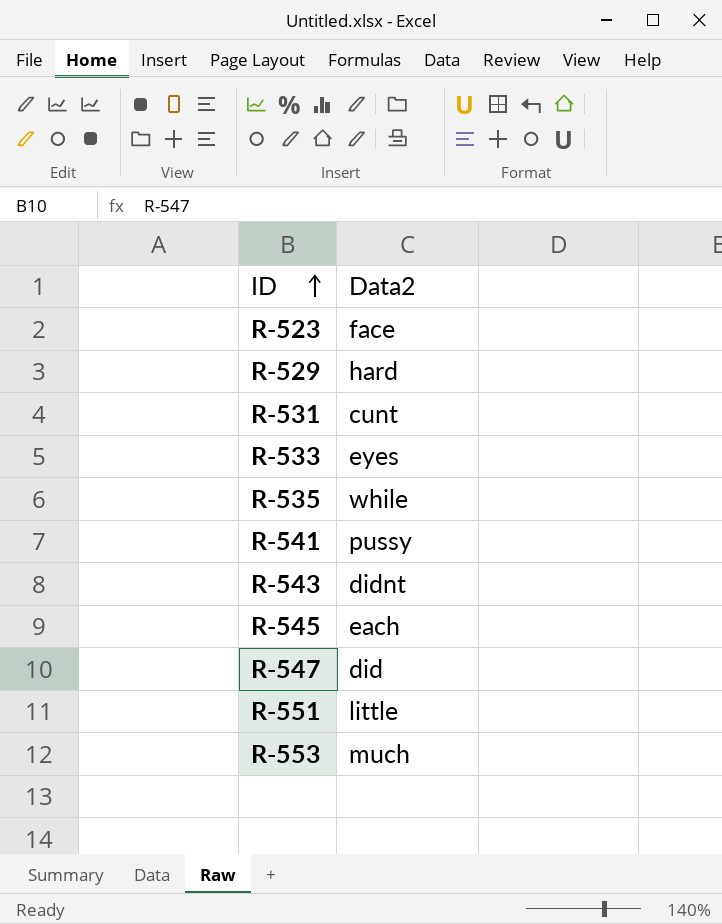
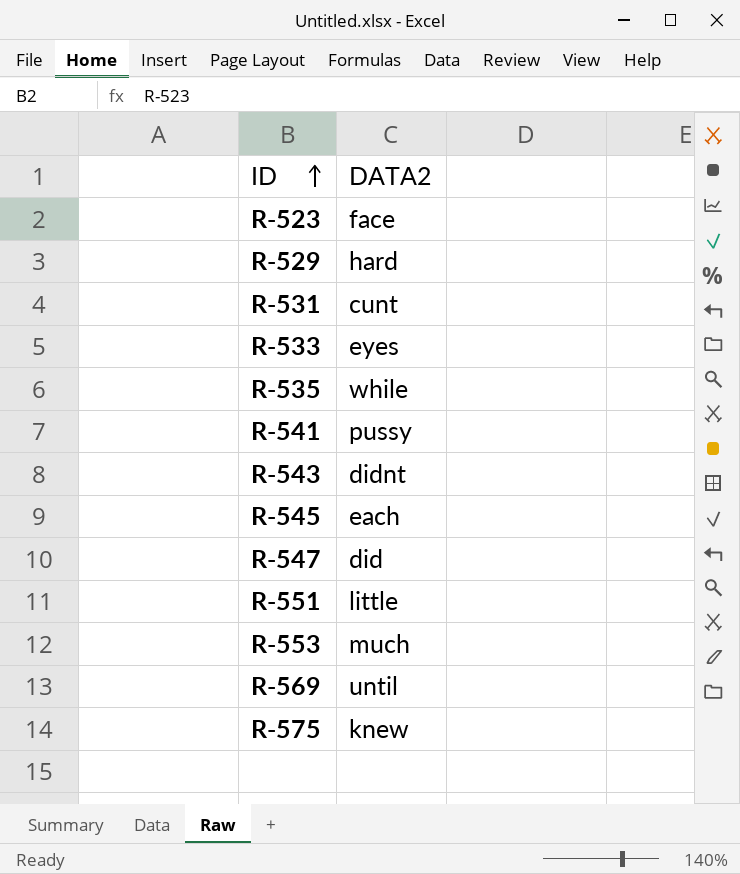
column name: Data2 -> DATA2
row R-569: none -> until
row R-575: none -> knew

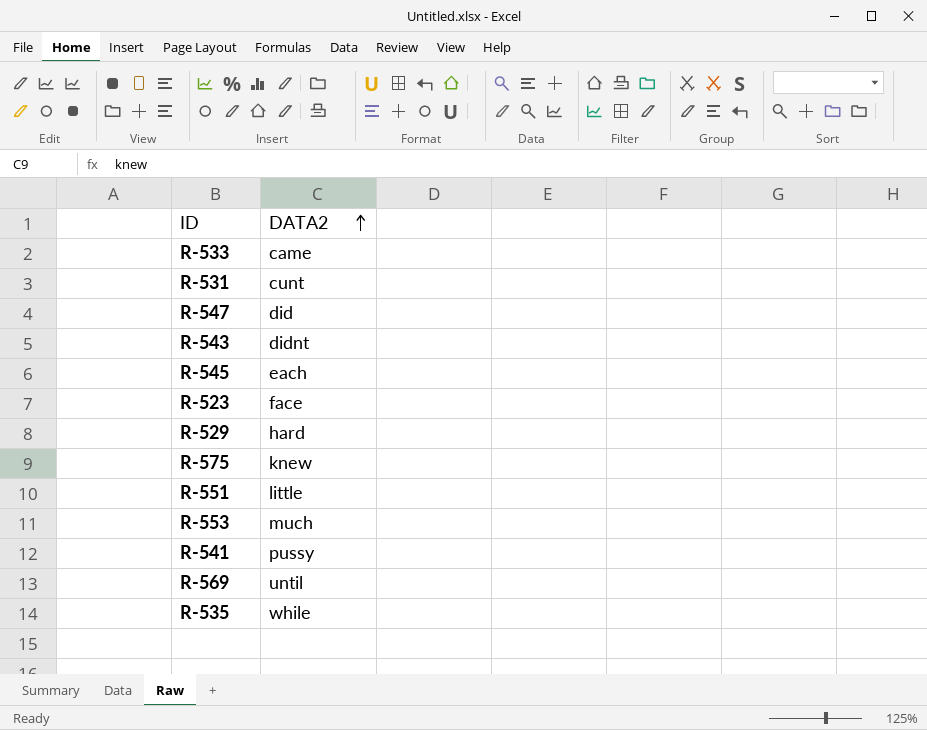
row order: ID ascending -> DATA2 ascending
R-533 | DATA2: eyes -> came

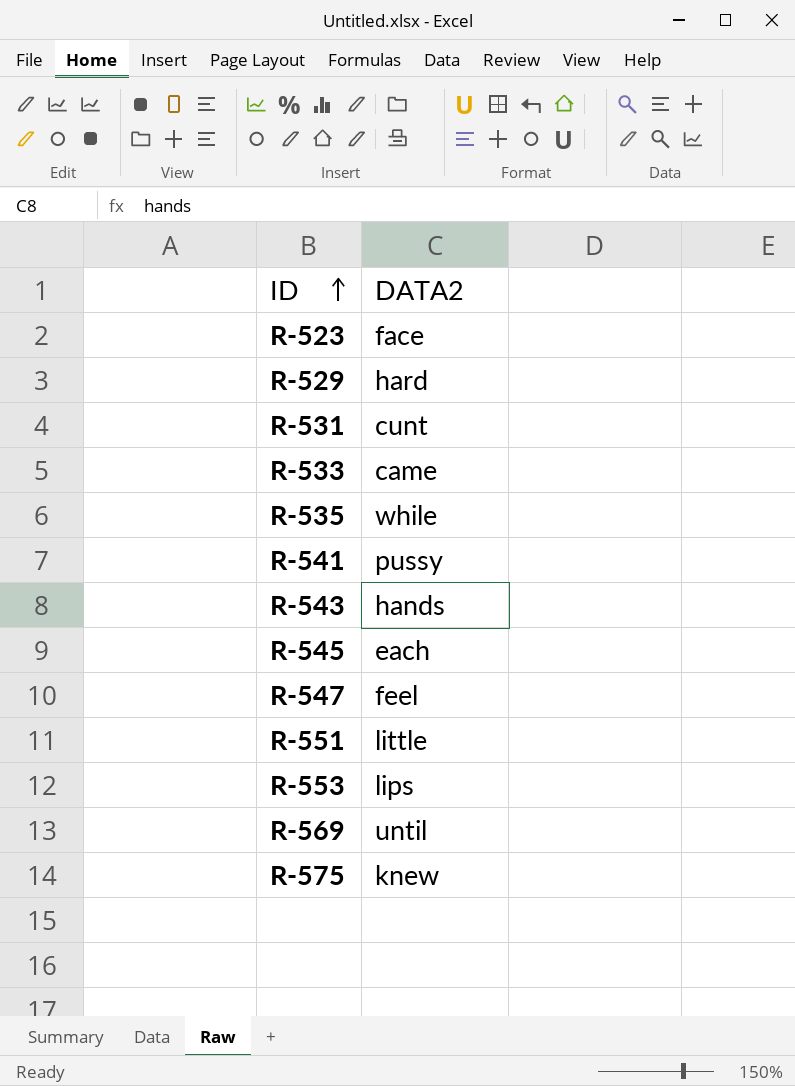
row order: DATA2 ascending -> ID ascending
R-543 | DATA2: didnt -> hands
R-547 | DATA2: did -> feel
R-553 | DATA2: much -> lips

